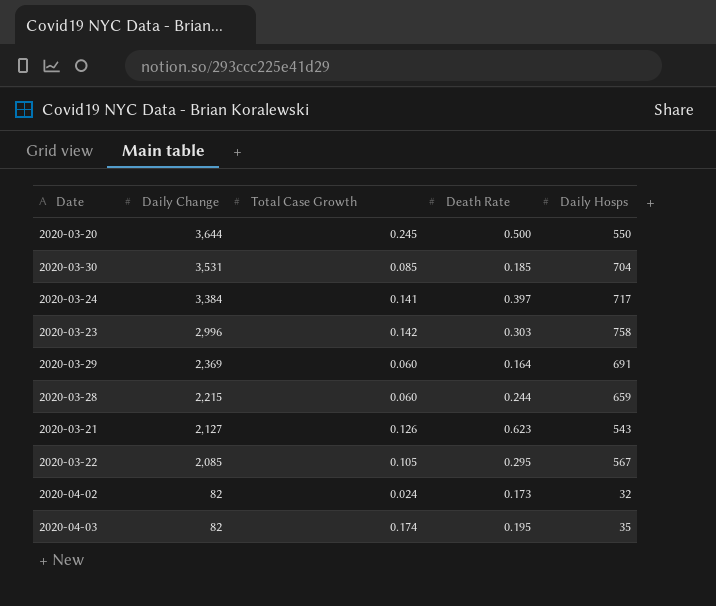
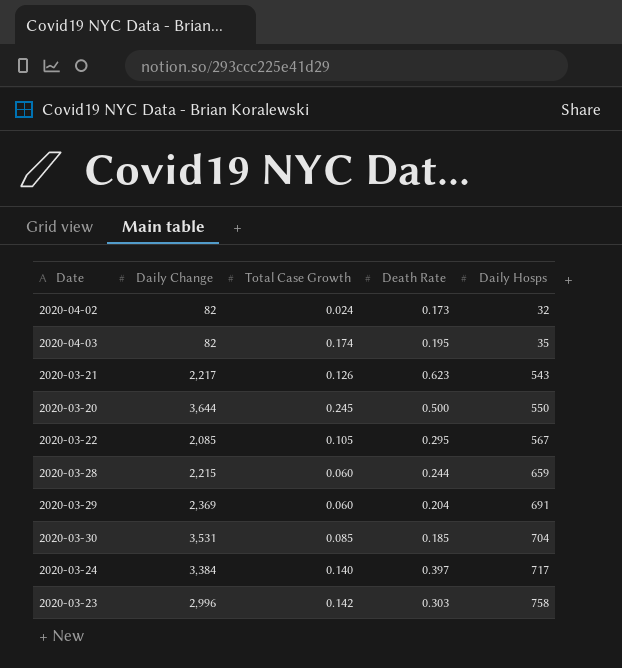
row order: Daily Change descending -> Daily Hosps ascending
2020-03-21 | Daily Change: 2,127 -> 2,217
2020-03-29 | Death Rate: 0.164 -> 0.204
2020-03-24 | Total Case Growth: 0.141 -> 0.140

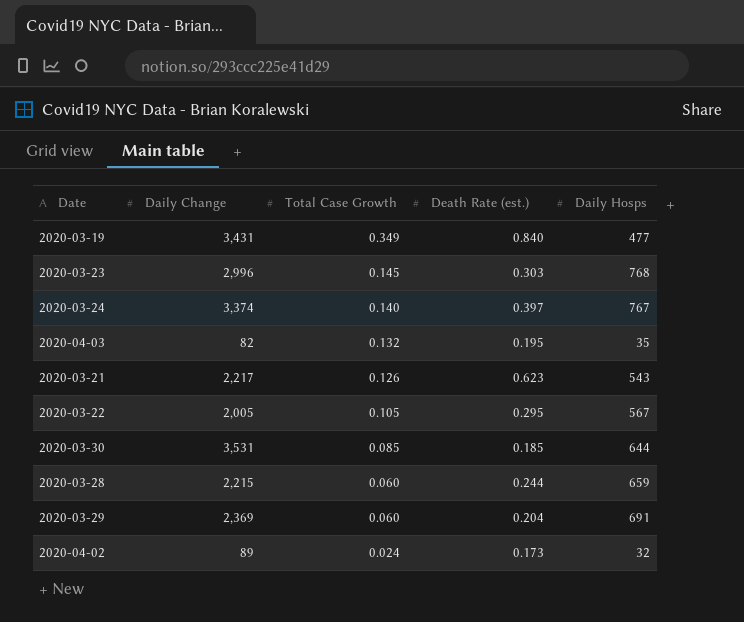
row order: Daily Hosps ascending -> Total Case Growth descending
column name: Death Rate -> Death Rate (est.)
row 2020-03-20: 3,644 | 0.245 | 0.500 | 550 -> none
row 2020-03-19: none -> 3,431 | 0.349 | 0.840 | 477
2020-03-23 | Total Case Growth: 0.142 -> 0.145
2020-03-23 | Daily Hosps: 758 -> 768
2020-03-24 | Daily Change: 3,384 -> 3,374
2020-03-24 | Daily Hosps: 717 -> 767
2020-04-03 | Total Case Growth: 0.174 -> 0.132
2020-03-22 | Daily Change: 2,085 -> 2,005
2020-03-30 | Daily Hosps: 704 -> 644
2020-04-02 | Daily Change: 82 -> 89

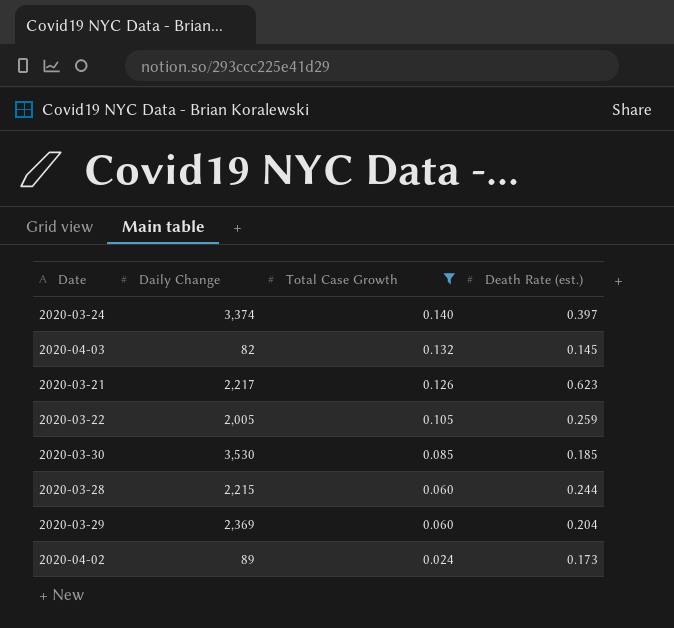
filter: none -> Total Case Growth <= 0.140
column Daily Hosps | position: 5 -> none
2020-04-03 | Death Rate (est.): 0.195 -> 0.145
2020-03-22 | Death Rate (est.): 0.295 -> 0.259
2020-03-30 | Daily Change: 3,531 -> 3,530

